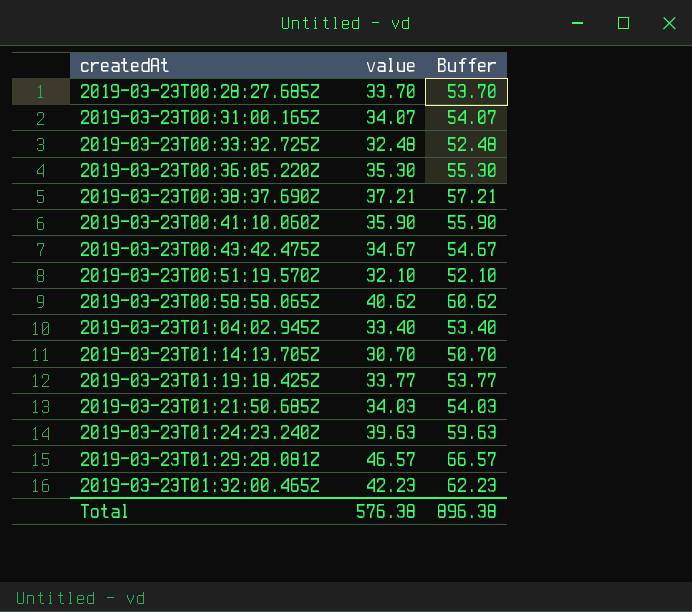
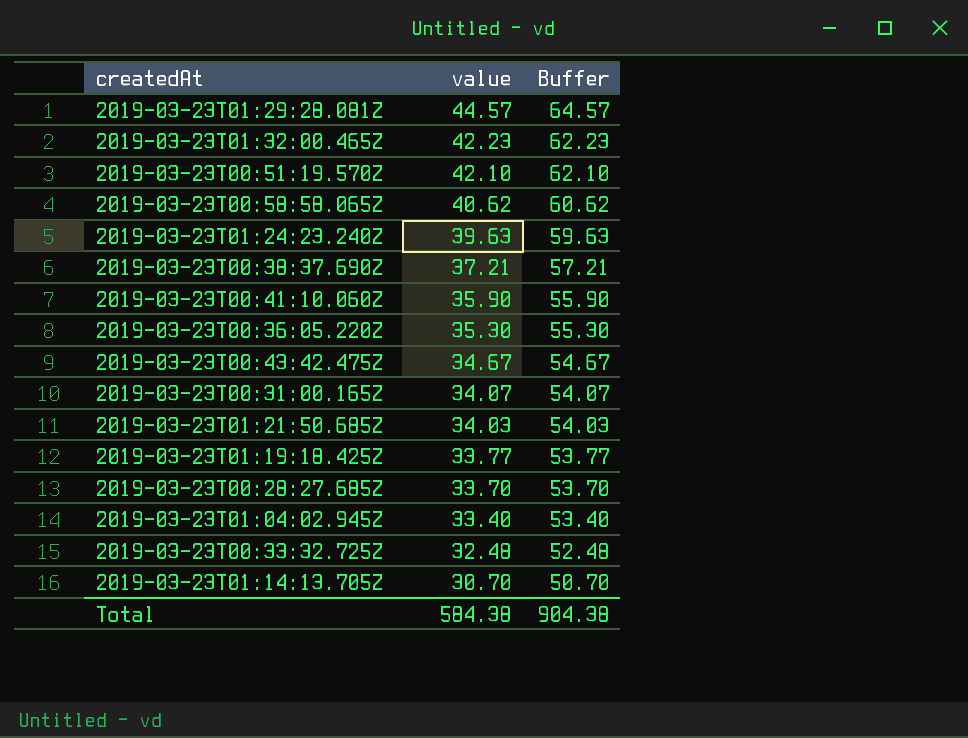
row order: createdAt ascending -> value descending
2019-03-23T01:29:28.081Z | value: 46.57 -> 44.57
2019-03-23T01:29:28.081Z | Buffer: 66.57 -> 64.57
2019-03-23T00:51:19.570Z | value: 32.10 -> 42.10
2019-03-23T00:51:19.570Z | Buffer: 52.10 -> 62.10
Total | value: 576.38 -> 584.38
Total | Buffer: 896.38 -> 904.38

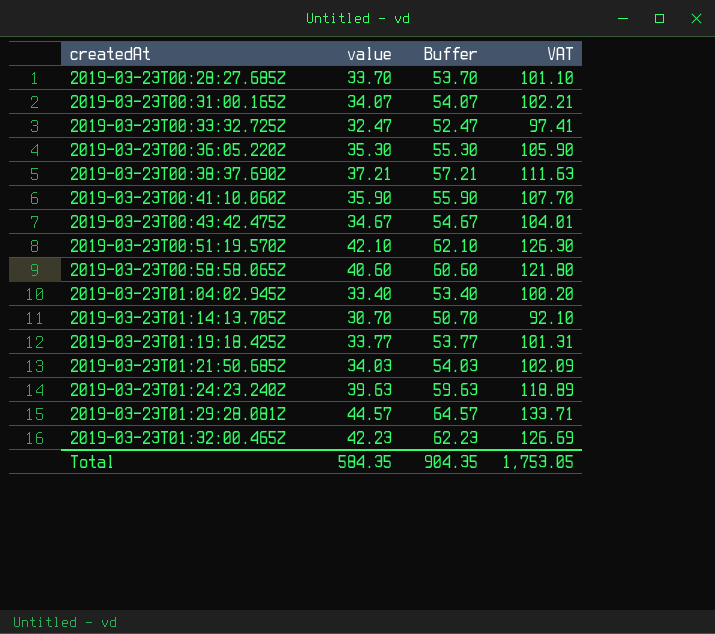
row order: value descending -> createdAt ascending
column VAT | formula: none -> [value] * 3
2019-03-23T00:33:32.725Z | value: 32.48 -> 32.47
2019-03-23T00:33:32.725Z | Buffer: 52.48 -> 52.47
2019-03-23T00:58:58.065Z | value: 40.62 -> 40.60
2019-03-23T00:58:58.065Z | Buffer: 60.62 -> 60.60
Total | value: 584.38 -> 584.35
Total | Buffer: 904.38 -> 904.35

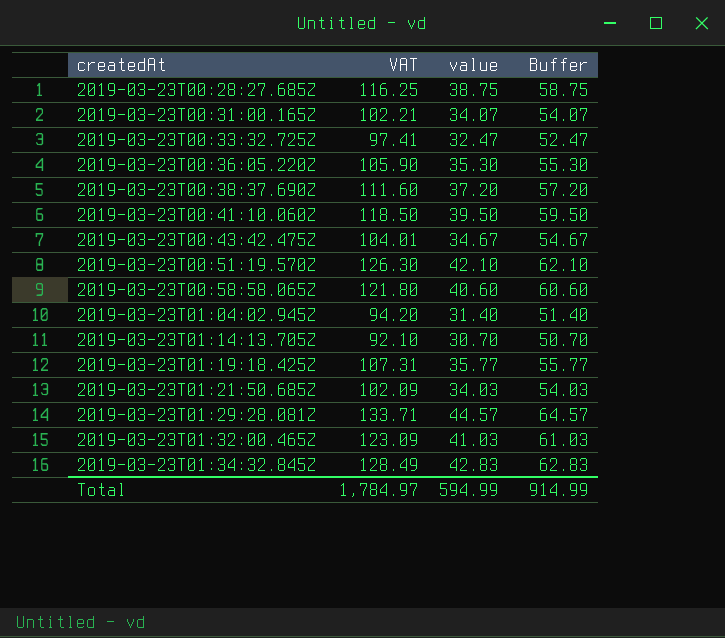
column VAT | position: 4 -> 2
row 2019-03-23T01:24:23.240Z: 39.63 | 59.63 | 118.89 -> none
2019-03-23T00:28:27.685Z | VAT: 101.10 -> 116.25
2019-03-23T00:28:27.685Z | value: 33.70 -> 38.75
2019-03-23T00:28:27.685Z | Buffer: 53.70 -> 58.75
2019-03-23T00:38:37.690Z | VAT: 111.63 -> 111.60
2019-03-23T00:38:37.690Z | value: 37.21 -> 37.20
2019-03-23T00:38:37.690Z | Buffer: 57.21 -> 57.20
2019-03-23T00:41:10.060Z | VAT: 107.70 -> 118.50
2019-03-23T00:41:10.060Z | value: 35.90 -> 39.50
2019-03-23T00:41:10.060Z | Buffer: 55.90 -> 59.50
2019-03-23T01:04:02.945Z | VAT: 100.20 -> 94.20
2019-03-23T01:04:02.945Z | value: 33.40 -> 31.40
2019-03-23T01:04:02.945Z | Buffer: 53.40 -> 51.40
2019-03-23T01:19:18.425Z | VAT: 101.31 -> 107.31
2019-03-23T01:19:18.425Z | value: 33.77 -> 35.77
2019-03-23T01:19:18.425Z | Buffer: 53.77 -> 55.77
2019-03-23T01:32:00.465Z | VAT: 126.69 -> 123.09
2019-03-23T01:32:00.465Z | value: 42.23 -> 41.03
2019-03-23T01:32:00.465Z | Buffer: 62.23 -> 61.03
row 2019-03-23T01:34:32.845Z: none -> 128.49 | 42.83 | 62.83
Total | VAT: 1,753.05 -> 1,784.97
Total | value: 584.35 -> 594.99
Total | Buffer: 904.35 -> 914.99

